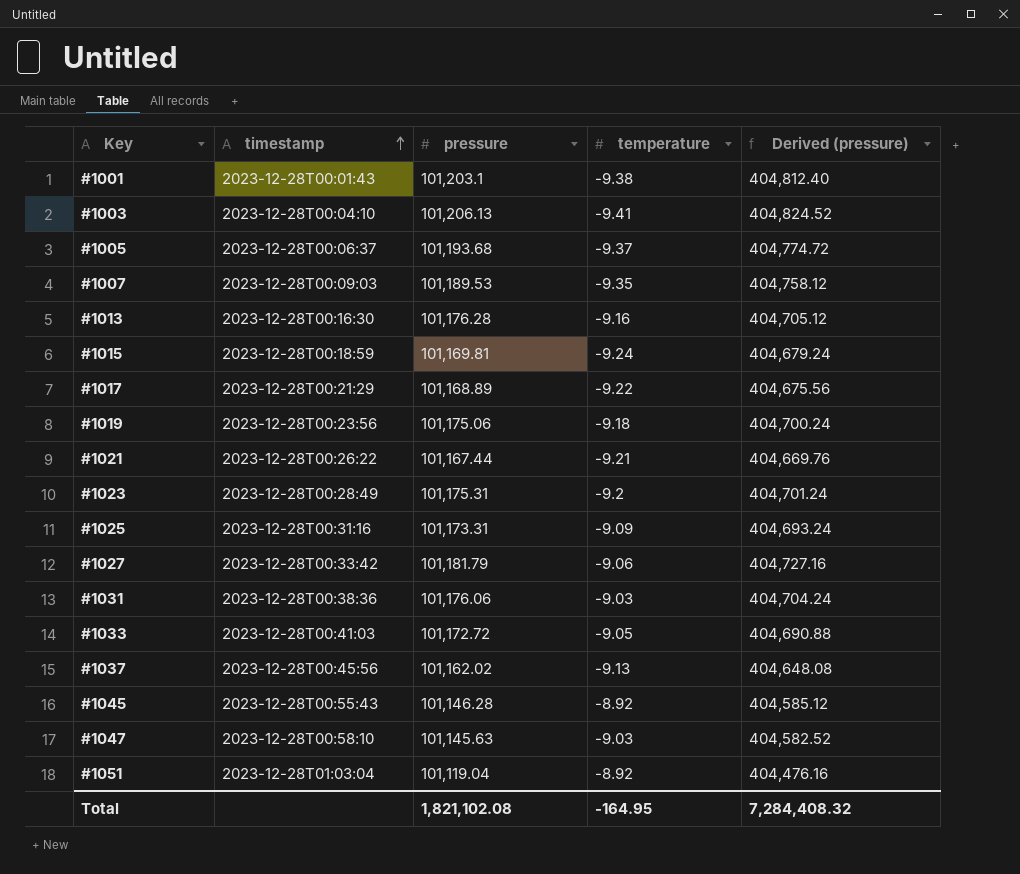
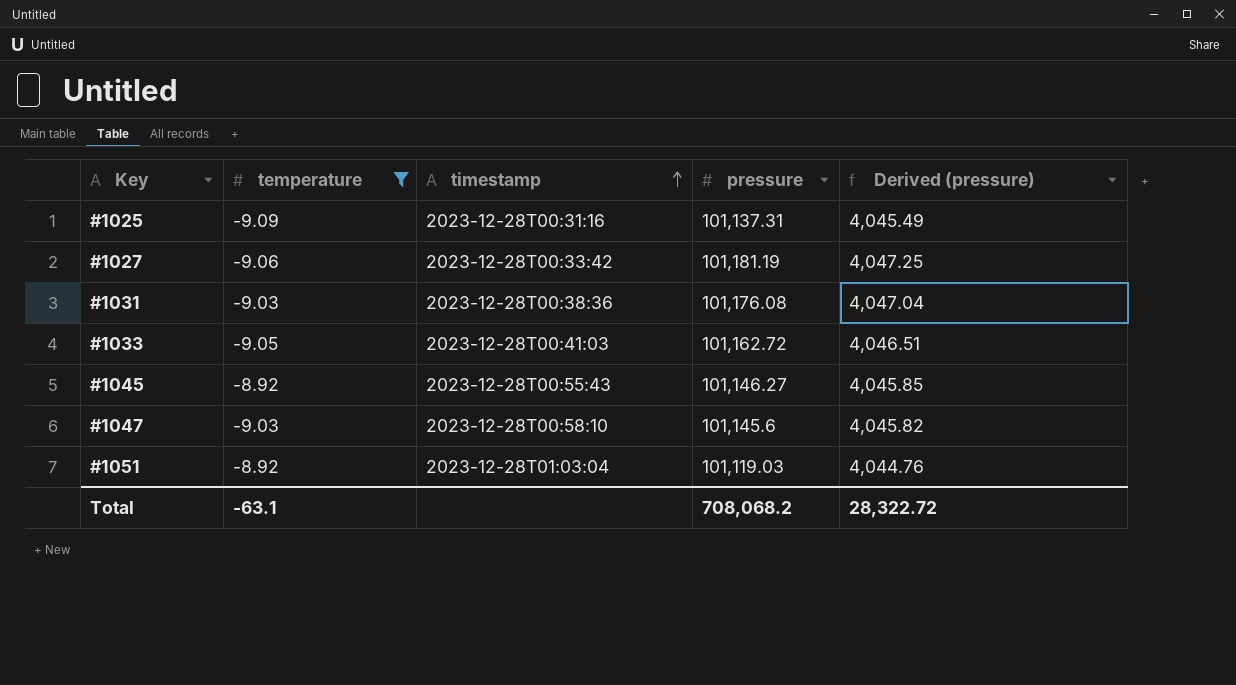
filter: none -> temperature >= -9.09
column temperature | position: 4 -> 2
column Derived (pressure) | formula: [pressure] * 4 -> [pressure] * 0.04
#1025 | pressure: 101,173.31 -> 101,137.31
#1027 | pressure: 101,181.79 -> 101,181.19
#1031 | pressure: 101,176.06 -> 101,176.08
#1033 | pressure: 101,172.72 -> 101,162.72
#1045 | pressure: 101,146.28 -> 101,146.27
#1047 | pressure: 101,145.63 -> 101,145.6
#1051 | pressure: 101,119.04 -> 101,119.03
Total | temperature: -164.95 -> -63.1
Total | pressure: 1,821,102.08 -> 708,068.2
Total | Derived (pressure): 7,284,408.32 -> 28,322.72

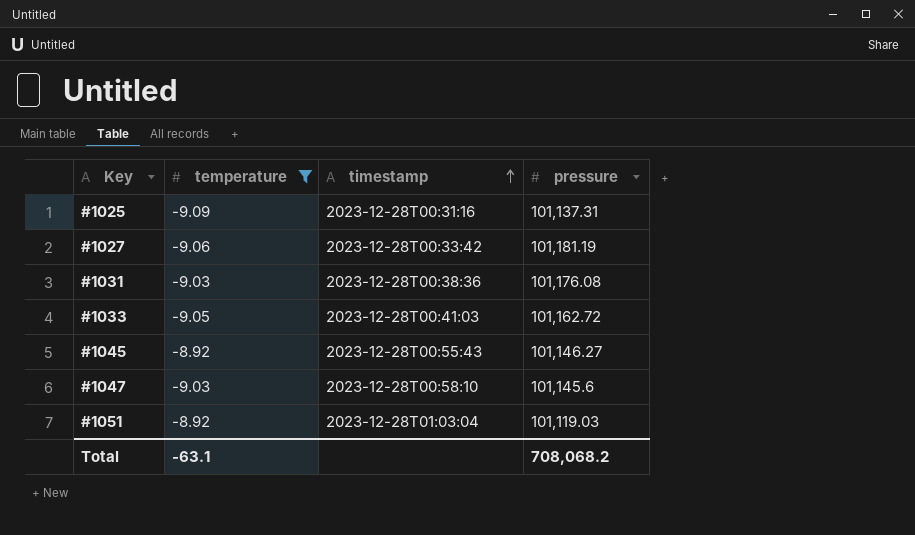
column Derived (pressure) | formula: [pressure] * 0.04 -> none

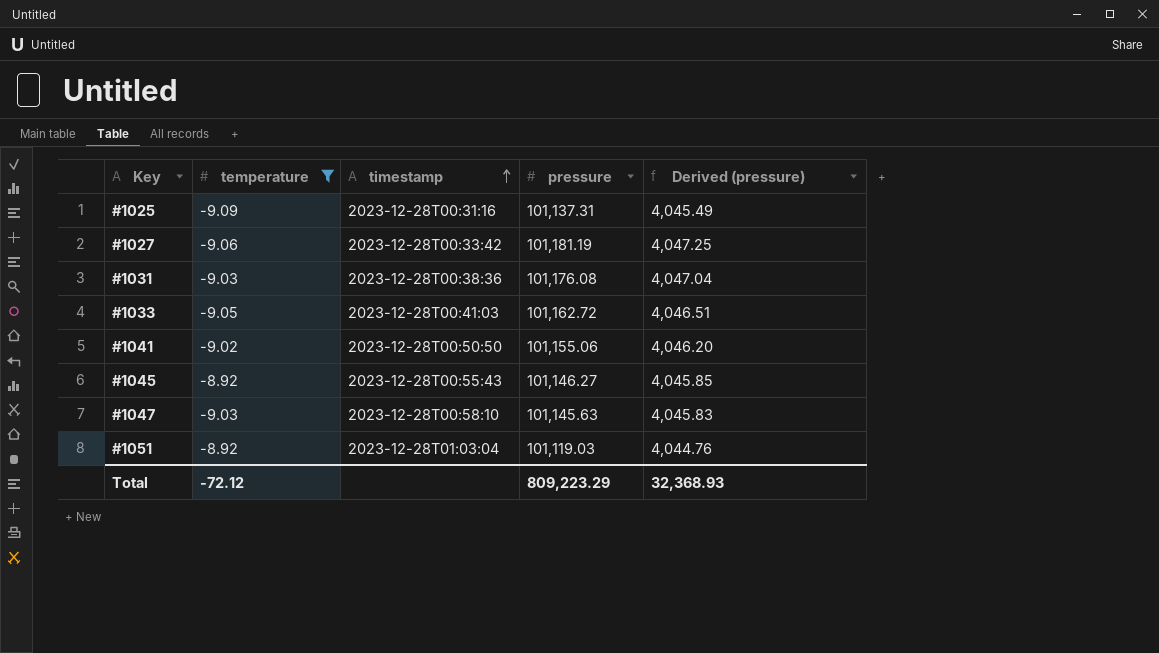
column Derived (pressure) | formula: none -> [pressure] * 0.04
row #1041: none -> -9.02 | 2023-12-28T00:50:50 | 101,155.06 | 4,046.20
#1047 | pressure: 101,145.6 -> 101,145.63
Total | temperature: -63.1 -> -72.12
Total | pressure: 708,068.2 -> 809,223.29

